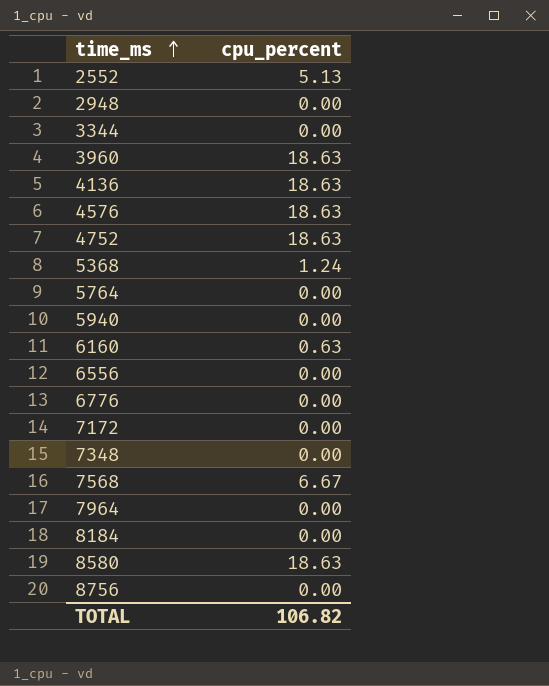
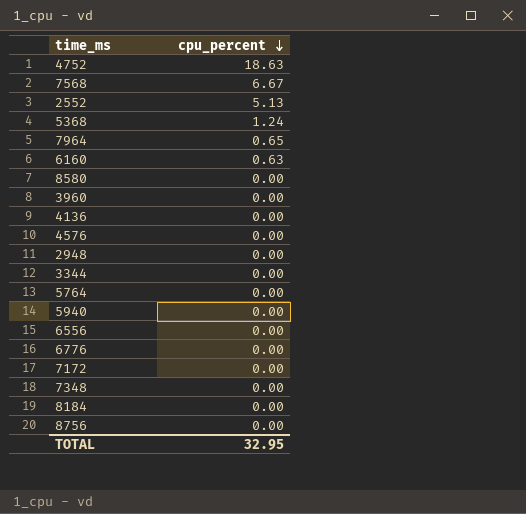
row order: time_ms ascending -> cpu_percent descending
7964 | cpu_percent: 0.00 -> 0.65
8580 | cpu_percent: 18.63 -> 0.00
3960 | cpu_percent: 18.63 -> 0.00
4136 | cpu_percent: 18.63 -> 0.00
4576 | cpu_percent: 18.63 -> 0.00
TOTAL | cpu_percent: 106.82 -> 32.95

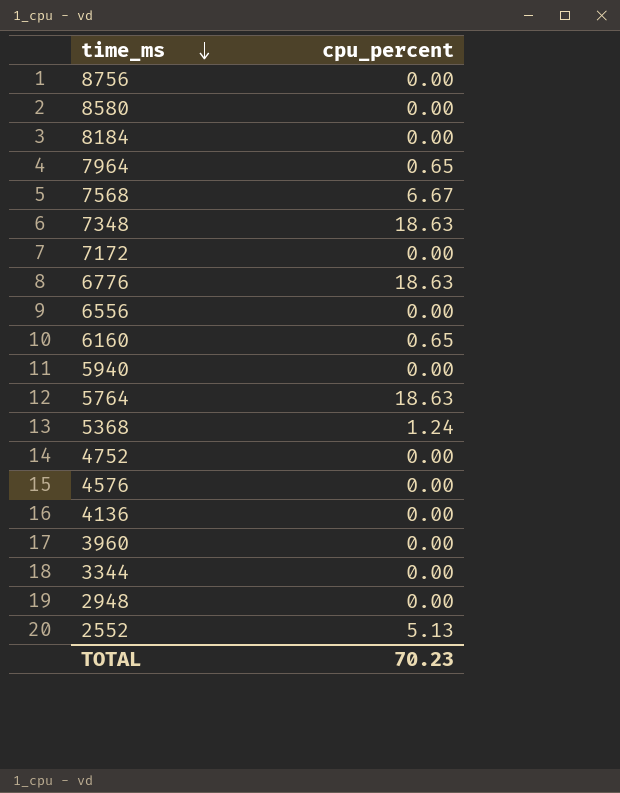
row order: cpu_percent descending -> time_ms descending
7348 | cpu_percent: 0.00 -> 18.63
6776 | cpu_percent: 0.00 -> 18.63
6160 | cpu_percent: 0.63 -> 0.65
5764 | cpu_percent: 0.00 -> 18.63
4752 | cpu_percent: 18.63 -> 0.00
TOTAL | cpu_percent: 32.95 -> 70.23

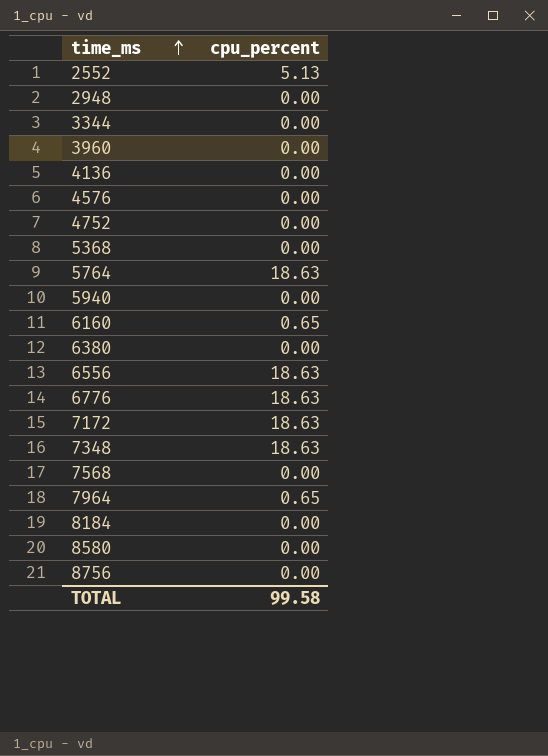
row order: time_ms descending -> time_ms ascending
5368 | cpu_percent: 1.24 -> 0.00
row 6380: none -> 0.00
6556 | cpu_percent: 0.00 -> 18.63
7172 | cpu_percent: 0.00 -> 18.63
7568 | cpu_percent: 6.67 -> 0.00
TOTAL | cpu_percent: 70.23 -> 99.58

